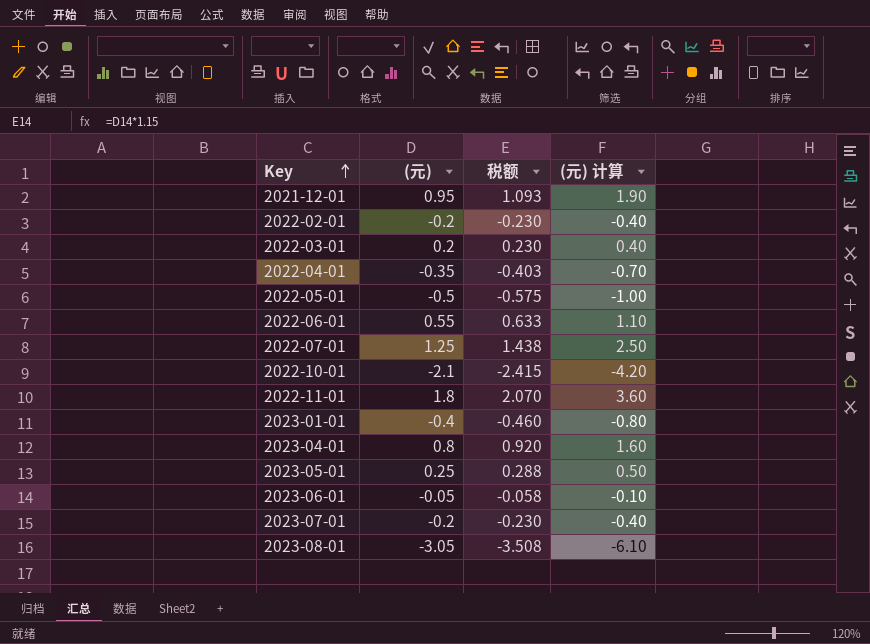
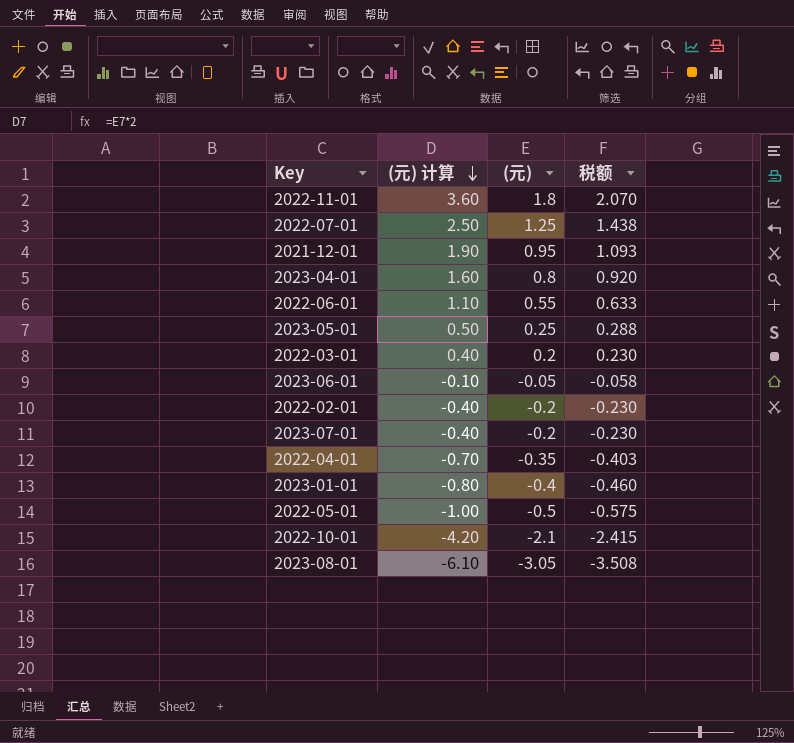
row order: Key ascending -> (元) 计算 descending
column (元) 计算 | position: 4 -> 2

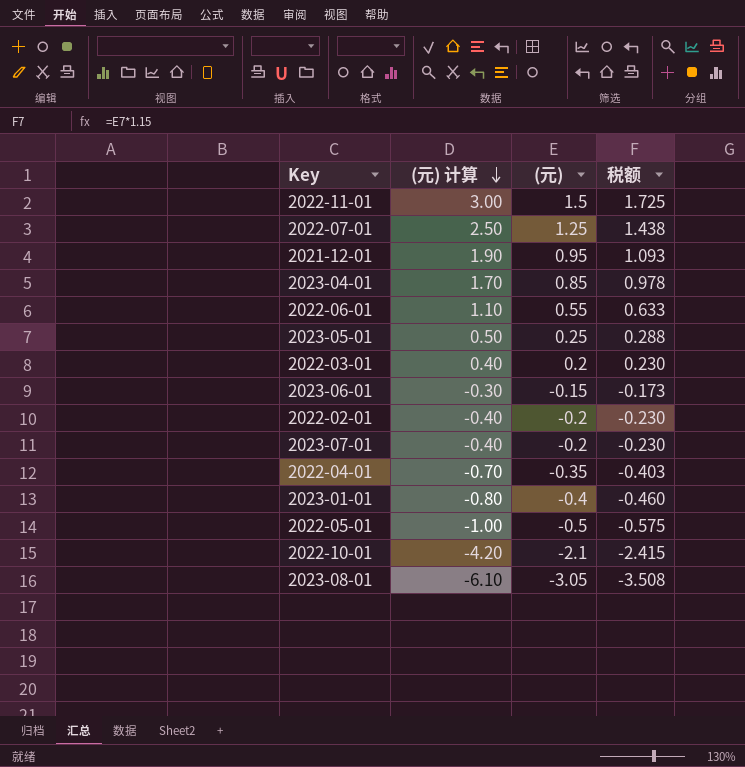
2022-11-01 | (元) 计算: 3.60 -> 3.00
2022-11-01 | (元): 1.8 -> 1.5
2022-11-01 | 税额: 2.070 -> 1.725
2023-04-01 | (元) 计算: 1.60 -> 1.70
2023-04-01 | (元): 0.8 -> 0.85
2023-04-01 | 税额: 0.920 -> 0.978
2023-06-01 | (元) 计算: -0.10 -> -0.30
2023-06-01 | (元): -0.05 -> -0.15
2023-06-01 | 税额: -0.058 -> -0.173

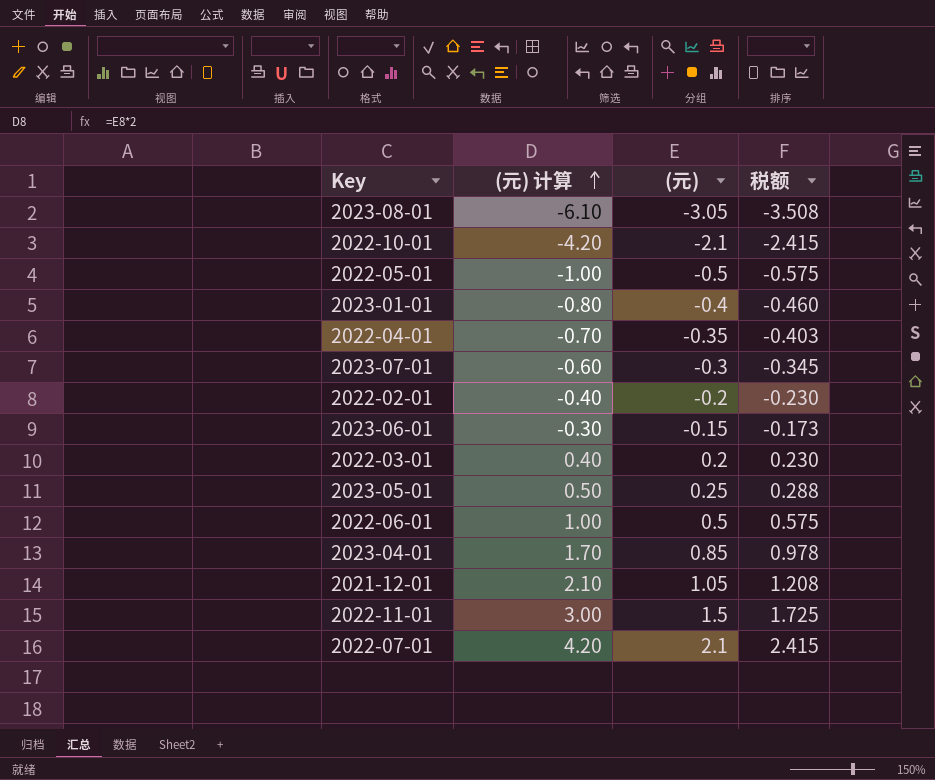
row order: (元) 计算 descending -> (元) 计算 ascending
2023-07-01 | (元) 计算: -0.40 -> -0.60
2023-07-01 | (元): -0.2 -> -0.3
2023-07-01 | 税额: -0.230 -> -0.345
2022-06-01 | (元) 计算: 1.10 -> 1.00
2022-06-01 | (元): 0.55 -> 0.5
2022-06-01 | 税额: 0.633 -> 0.575
2021-12-01 | (元) 计算: 1.90 -> 2.10
2021-12-01 | (元): 0.95 -> 1.05
2021-12-01 | 税额: 1.093 -> 1.208
2022-07-01 | (元) 计算: 2.50 -> 4.20
2022-07-01 | (元): 1.25 -> 2.1
2022-07-01 | 税额: 1.438 -> 2.415

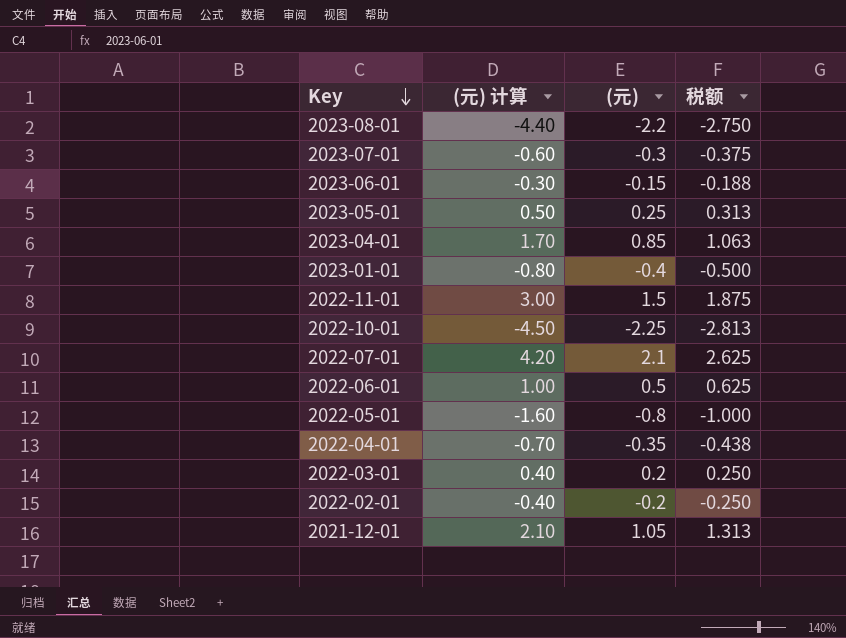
row order: (元) 计算 ascending -> Key descending
column 税额 | formula: [(元)] * 1.15 -> [(元)] * 1.25
2023-08-01 | (元) 计算: -6.10 -> -4.40
2023-08-01 | (元): -3.05 -> -2.2
2022-10-01 | (元) 计算: -4.20 -> -4.50
2022-10-01 | (元): -2.1 -> -2.25
2022-05-01 | (元) 计算: -1.00 -> -1.60
2022-05-01 | (元): -0.5 -> -0.8

